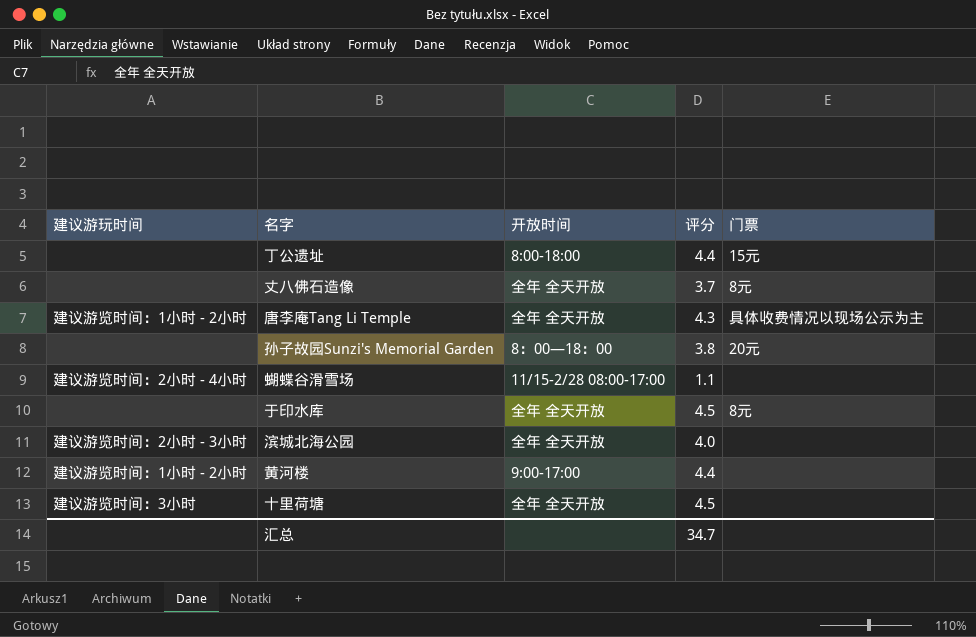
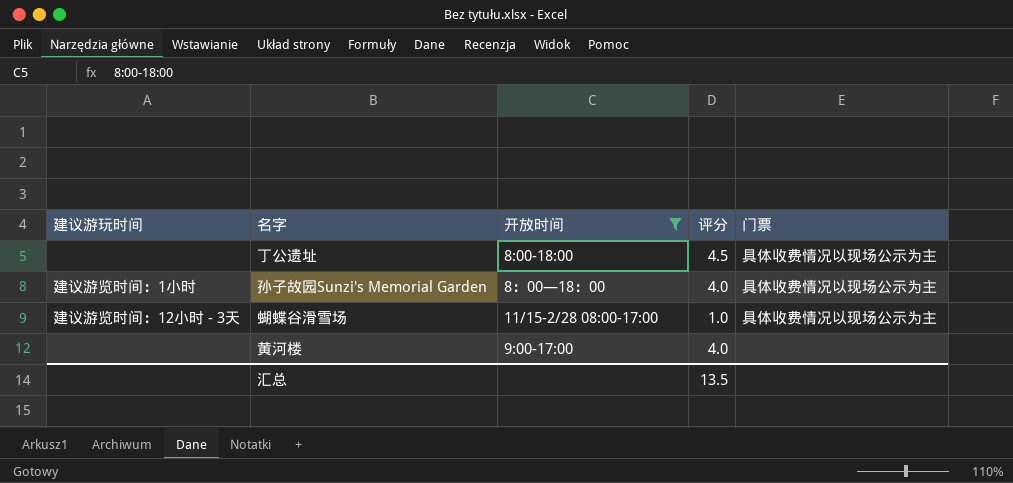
filter: none -> 开放时间 != 全年 全天开放
丁公遗址 | 评分: 4.4 -> 4.5
丁公遗址 | 门票: 15元 -> 具体收费情况以现场公示为主
孙子故园Sunzi's Memorial Garden | 建议游玩时间: none -> 建议游览时间：1小时
孙子故园Sunzi's Memorial Garden | 评分: 3.8 -> 4.0
孙子故园Sunzi's Memorial Garden | 门票: 20元 -> 具体收费情况以现场公示为主
蝴蝶谷滑雪场 | 建议游玩时间: 建议游览时间：2小时 - 4小时 -> 建议游览时间：12小时 - 3天
蝴蝶谷滑雪场 | 评分: 1.1 -> 1.0
蝴蝶谷滑雪场 | 门票: none -> 具体收费情况以现场公示为主
黄河楼 | 建议游玩时间: 建议游览时间：1小时 - 2小时 -> none
黄河楼 | 评分: 4.4 -> 4.0
汇总 | 评分: 34.7 -> 13.5

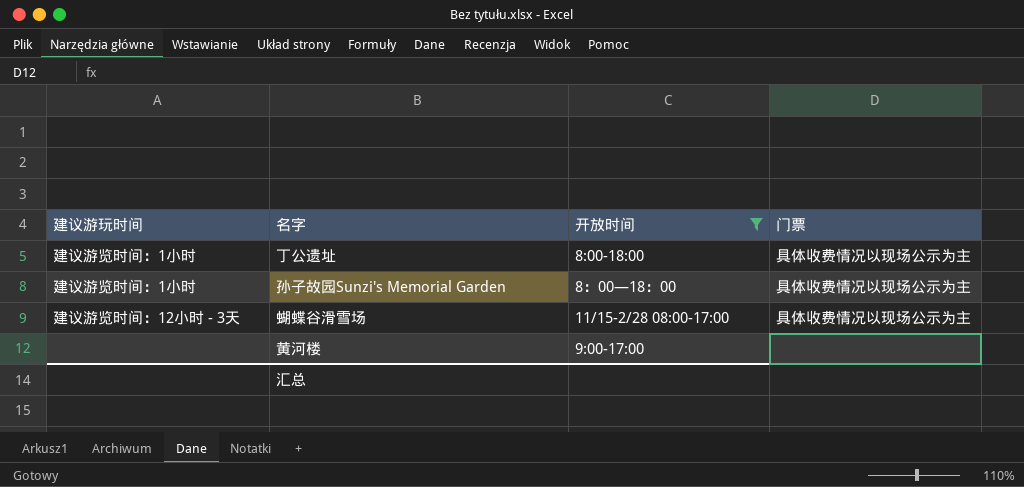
column 评分 | position: 4 -> none
丁公遗址 | 建议游玩时间: none -> 建议游览时间：1小时

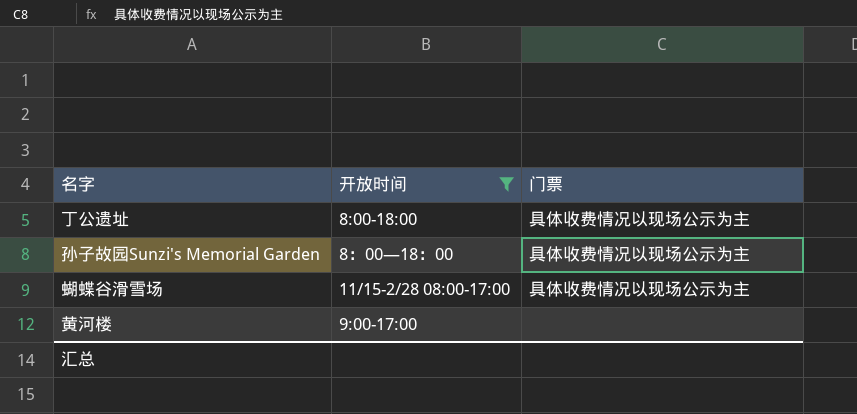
column 建议游玩时间 | position: 1 -> none

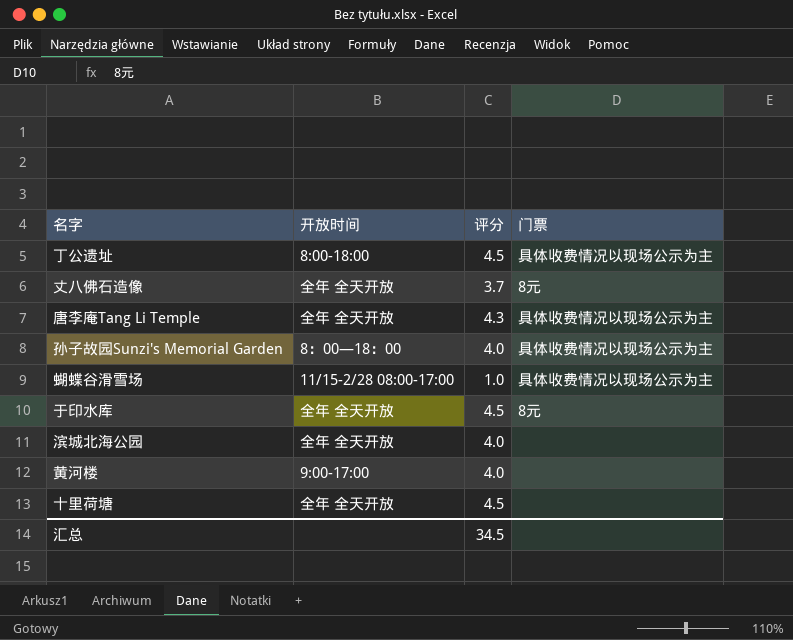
filter: 开放时间 != 全年 全天开放 -> none
column 评分 | position: none -> 3

